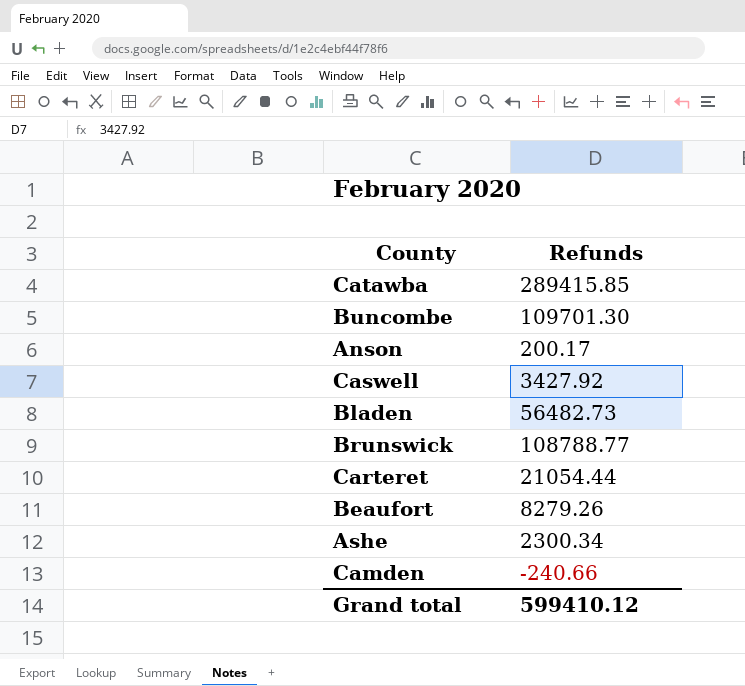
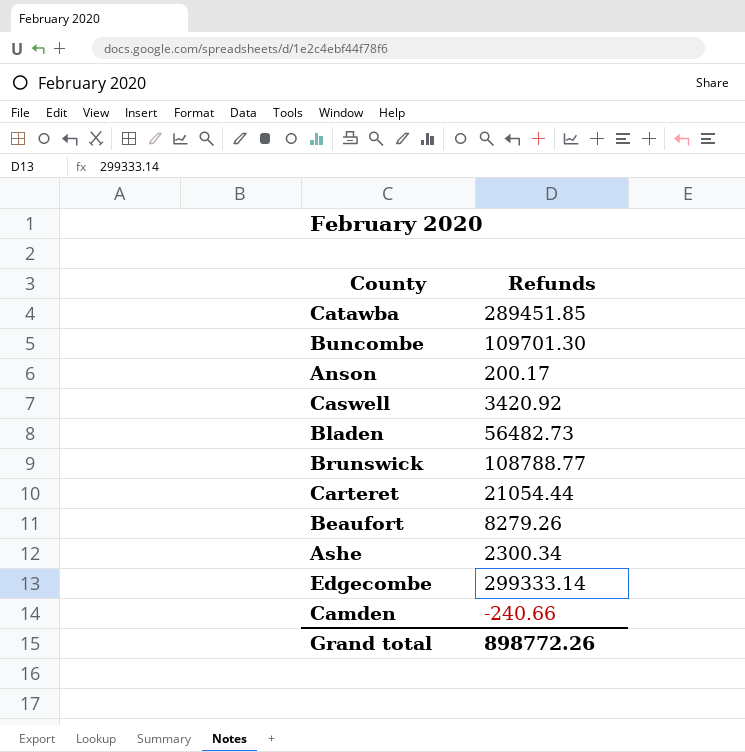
Catawba | Refunds: 289415.85 -> 289451.85
Caswell | Refunds: 3427.92 -> 3420.92
row Edgecombe: none -> 299333.14
Grand total | Refunds: 599410.12 -> 898772.26

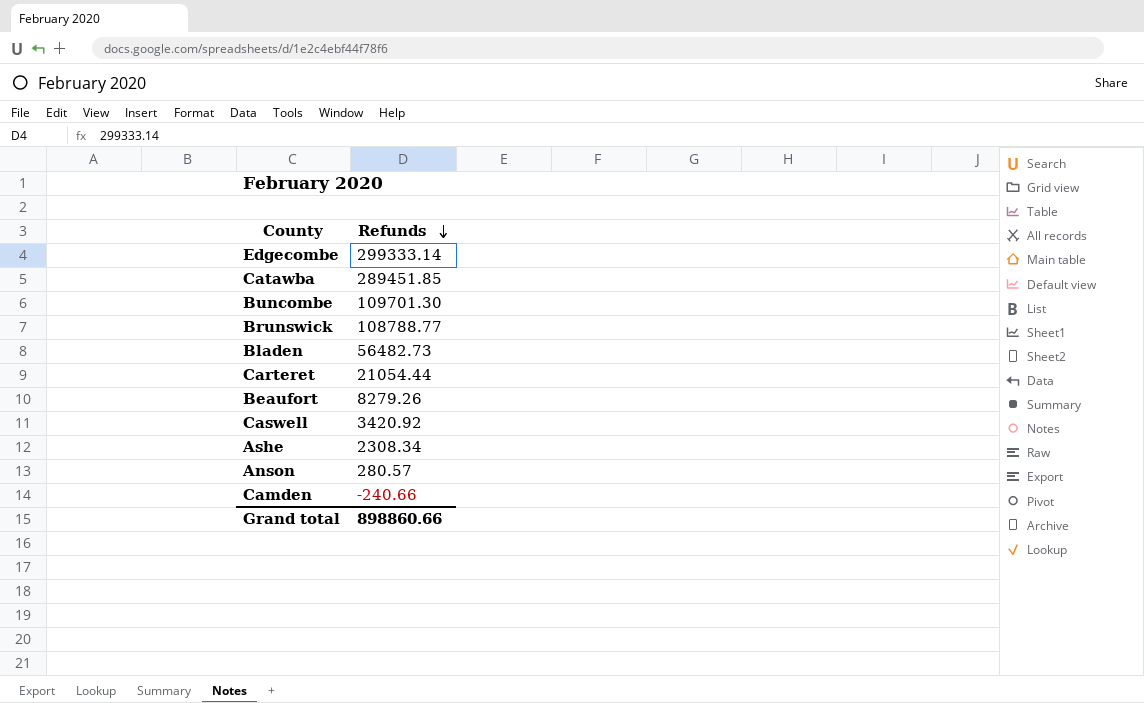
row order: none -> Refunds descending
Ashe | Refunds: 2300.34 -> 2308.34
Anson | Refunds: 200.17 -> 280.57
Grand total | Refunds: 898772.26 -> 898860.66

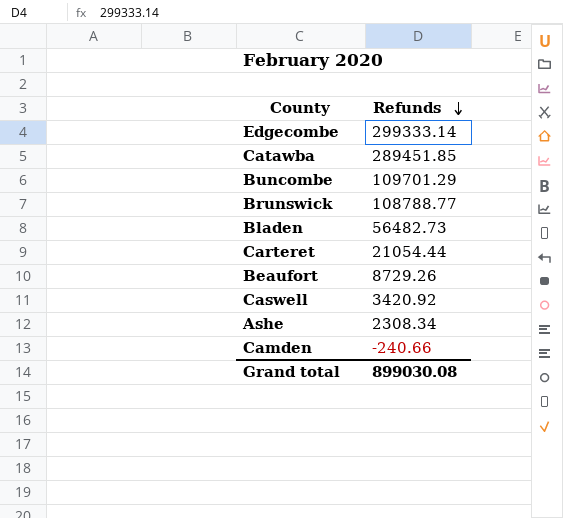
row Anson: 280.57 -> none
Buncombe | Refunds: 109701.30 -> 109701.29
Beaufort | Refunds: 8279.26 -> 8729.26
Grand total | Refunds: 898860.66 -> 899030.08

